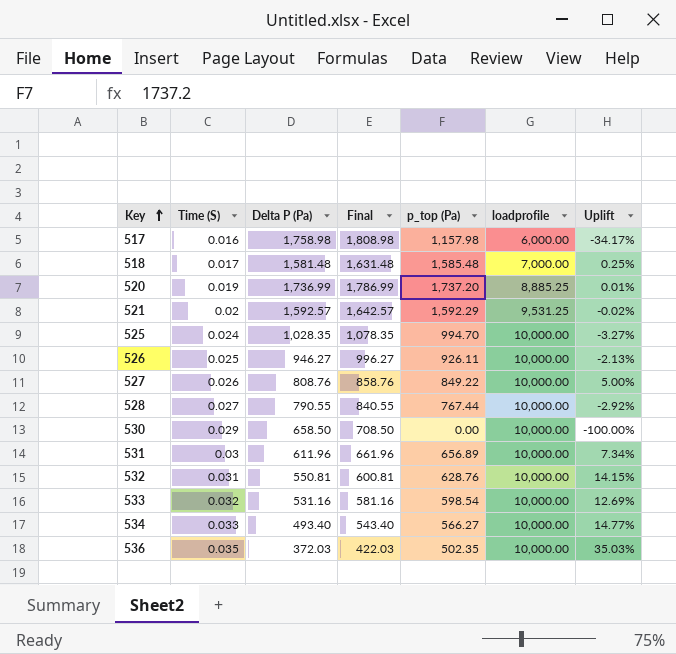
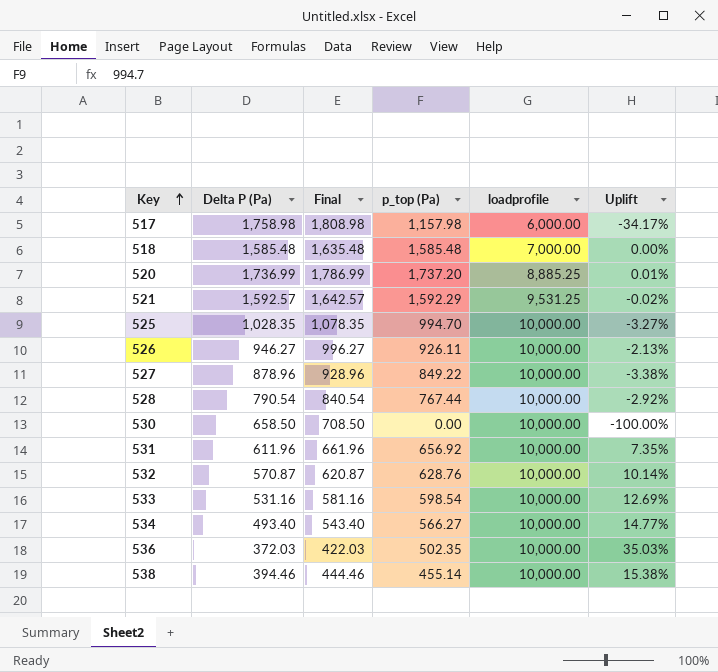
column Time (S) | position: 2 -> none
518 | Delta P (Pa): 1,581.48 -> 1,585.48
518 | Final: 1,631.48 -> 1,635.48
518 | Uplift: 0.25% -> 0.00%
527 | Delta P (Pa): 808.76 -> 878.96
527 | Final: 858.76 -> 928.96
527 | Uplift: 5.00% -> -3.38%
528 | Delta P (Pa): 790.55 -> 790.54
528 | Final: 840.55 -> 840.54
531 | p_top (Pa): 656.89 -> 656.92
531 | Uplift: 7.34% -> 7.35%
532 | Delta P (Pa): 550.81 -> 570.87
532 | Final: 600.81 -> 620.87
532 | Uplift: 14.15% -> 10.14%
row 538: none -> 394.46 | 444.46 | 455.14 | 10,000.00 | 15.38%

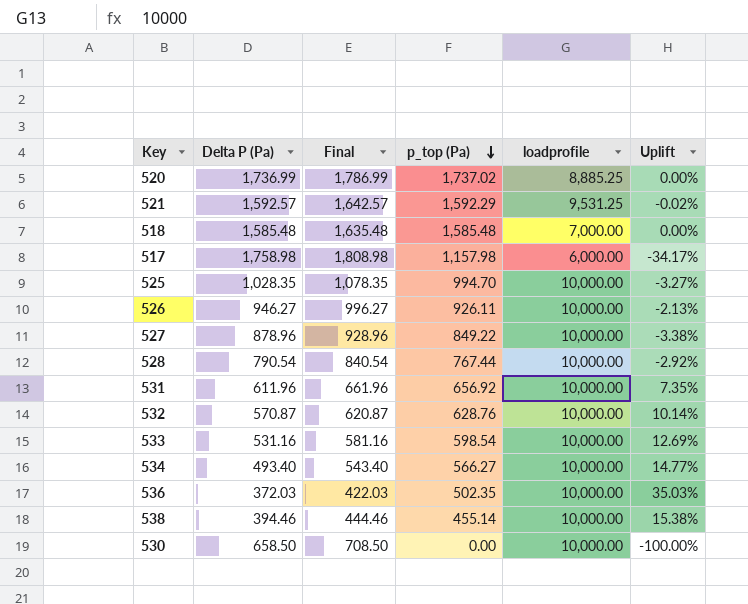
row order: Key ascending -> p_top (Pa) descending
520 | p_top (Pa): 1,737.20 -> 1,737.02
520 | Uplift: 0.01% -> 0.00%

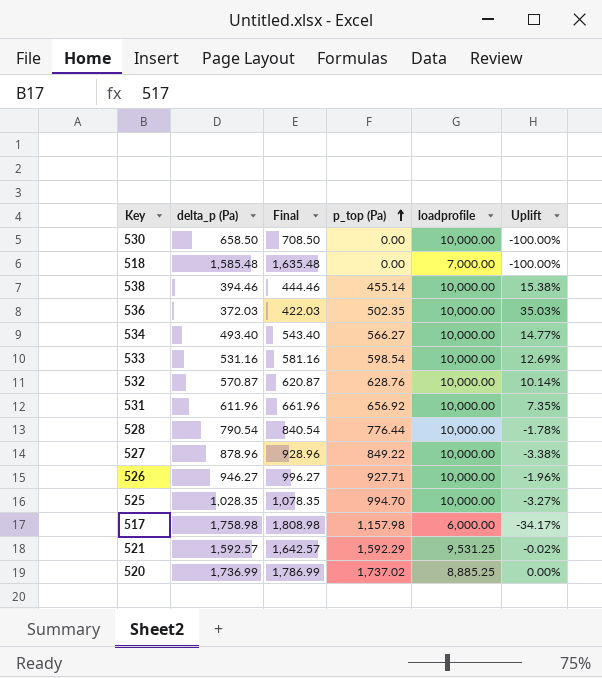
row order: p_top (Pa) descending -> p_top (Pa) ascending
column name: Delta P (Pa) -> delta_p (Pa)
518 | p_top (Pa): 1,585.48 -> 0.00
518 | Uplift: 0.00% -> -100.00%
528 | p_top (Pa): 767.44 -> 776.44
528 | Uplift: -2.92% -> -1.78%
526 | p_top (Pa): 926.11 -> 927.71
526 | Uplift: -2.13% -> -1.96%

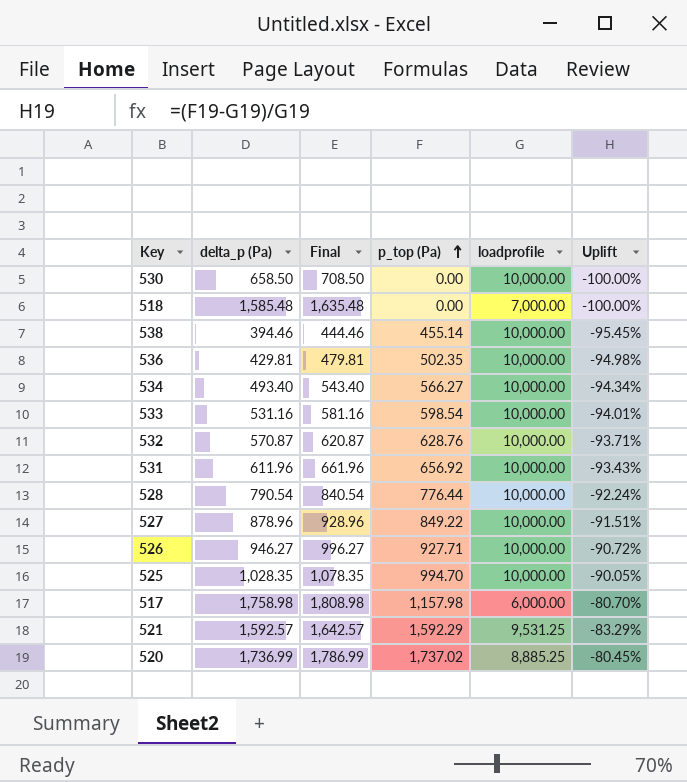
column Uplift | formula: ([p_top (Pa)] - [delta_p (Pa)]) / [delta_p (Pa)] -> ([p_top (Pa)] - [loadprofile]) / [loadprofile]
536 | delta_p (Pa): 372.03 -> 429.81
536 | Final: 422.03 -> 479.81

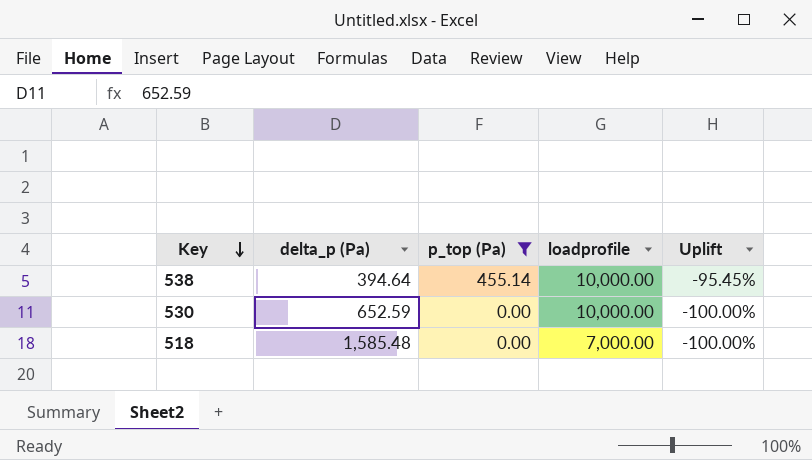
filter: none -> p_top (Pa) <= 455.14
row order: p_top (Pa) ascending -> Key descending
column Final | formula: [delta_p (Pa)] + 50 -> none
538 | delta_p (Pa): 394.46 -> 394.64
530 | delta_p (Pa): 658.50 -> 652.59

